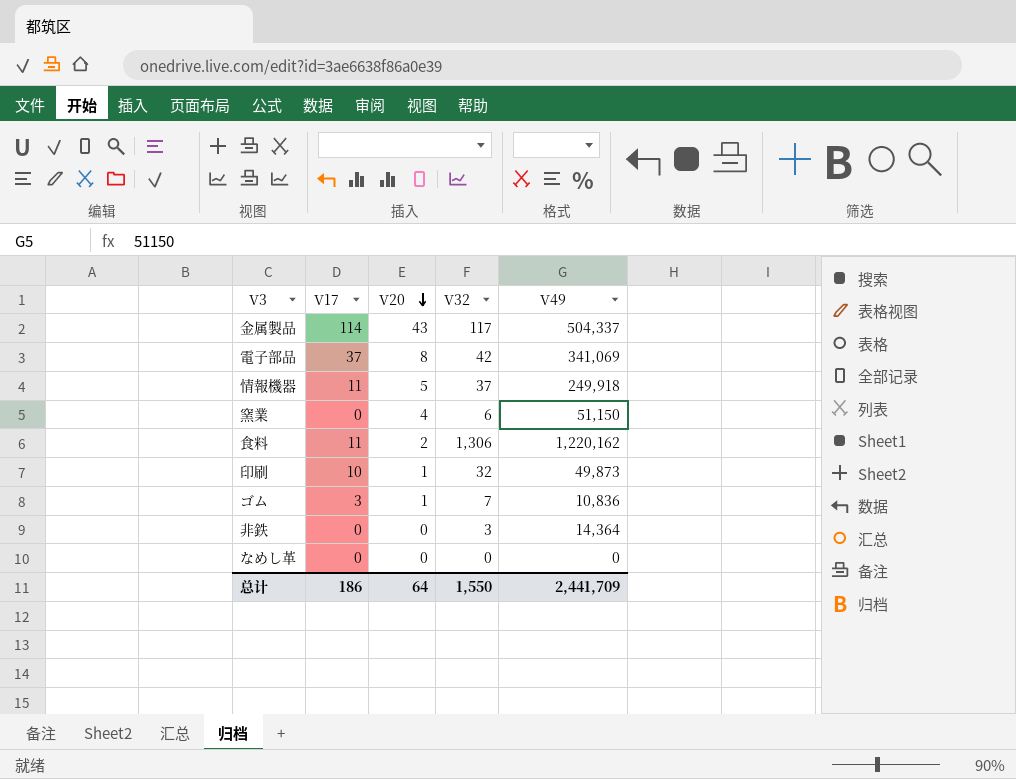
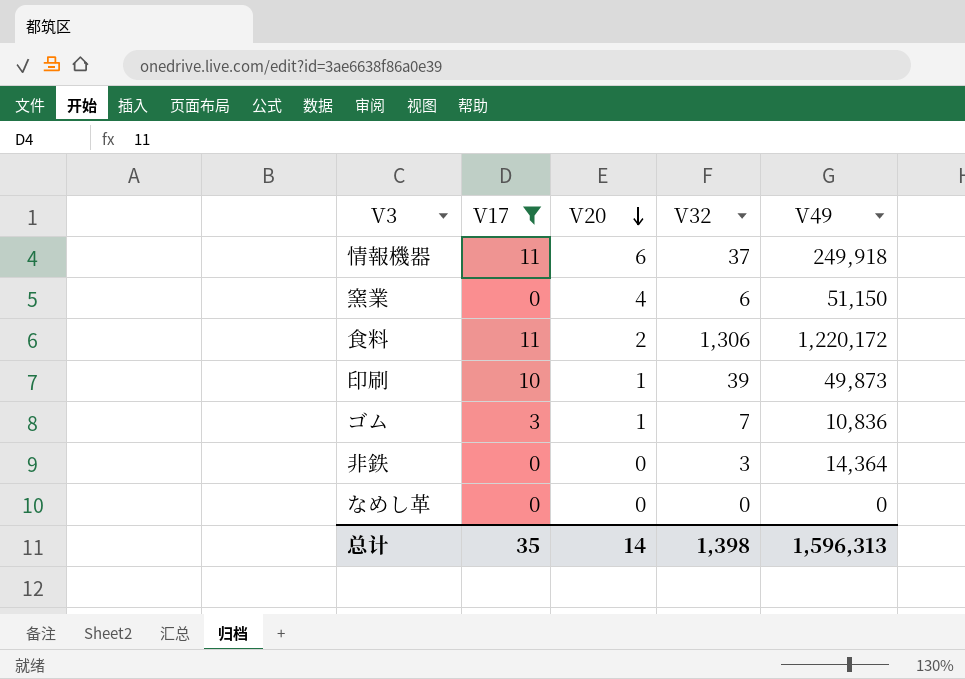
filter: none -> V17 <= 11
情報機器 | V20: 5 -> 6
食料 | V49: 1,220,162 -> 1,220,172
印刷 | V32: 32 -> 39
总计 | V17: 186 -> 35
总计 | V20: 64 -> 14
总计 | V32: 1,550 -> 1,398
总计 | V49: 2,441,709 -> 1,596,313

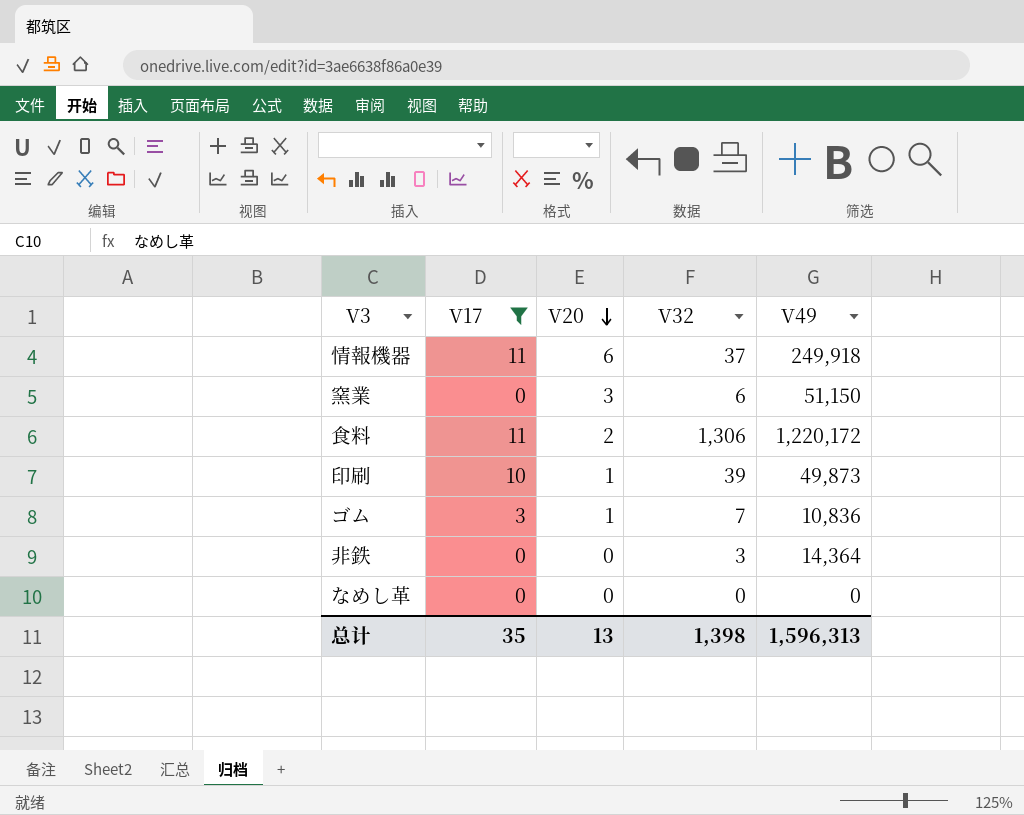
窯業 | V20: 4 -> 3
总计 | V20: 14 -> 13

